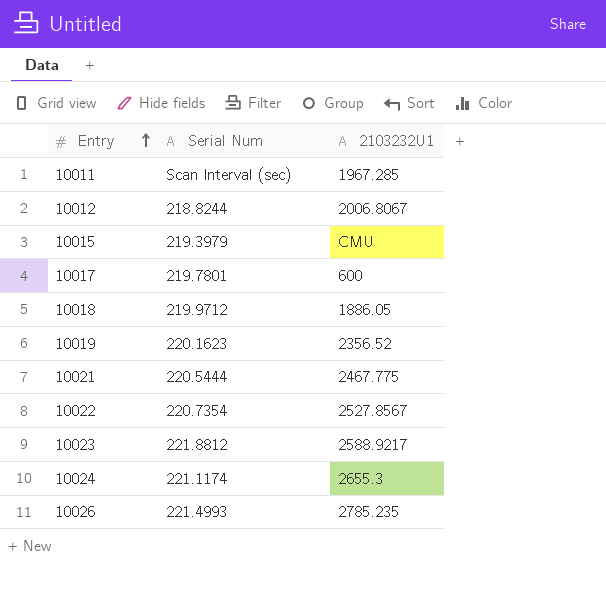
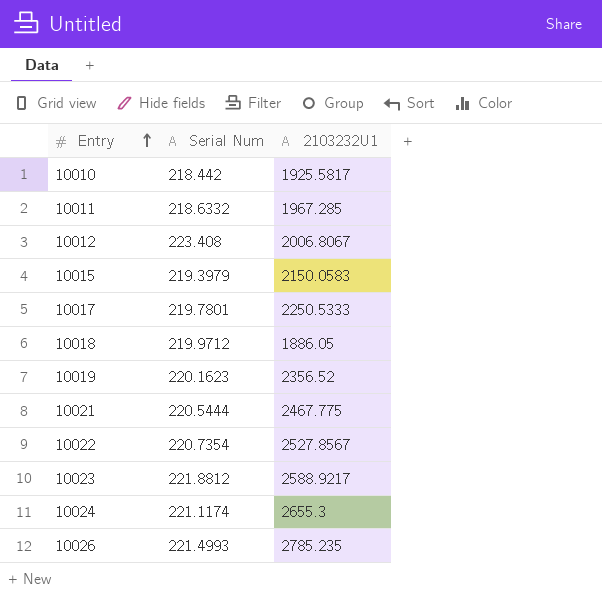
row 10010: none -> 218.442 | 1925.5817
10011 | Serial Num: Scan Interval (sec) -> 218.6332
10012 | Serial Num: 218.8244 -> 223.408
10015 | 2103232U1: CMU -> 2150.0583
10017 | 2103232U1: 600 -> 2250.5333

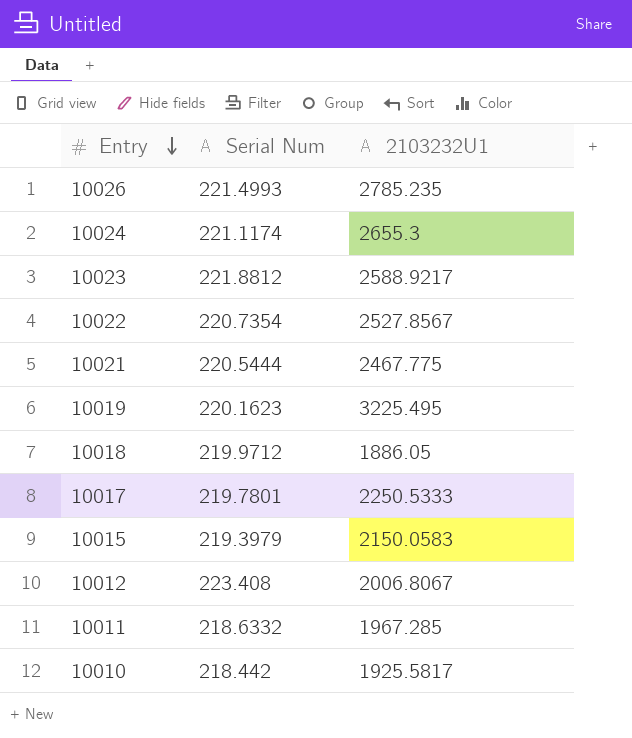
row order: Entry ascending -> Entry descending
10019 | 2103232U1: 2356.52 -> 3225.495

